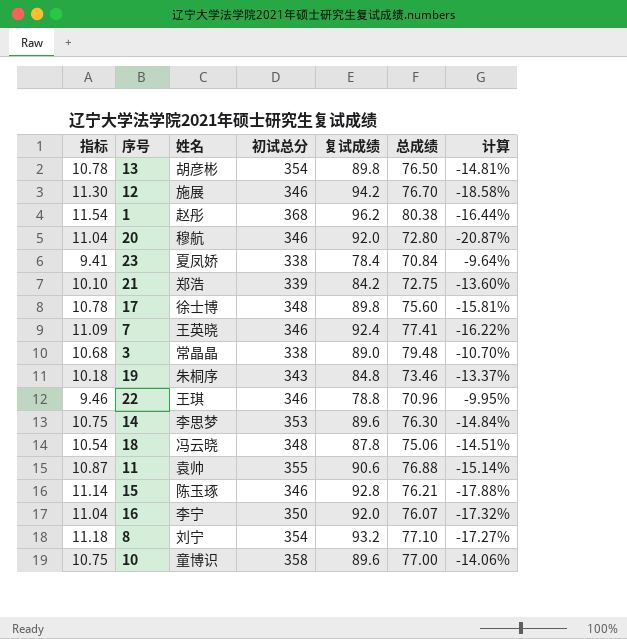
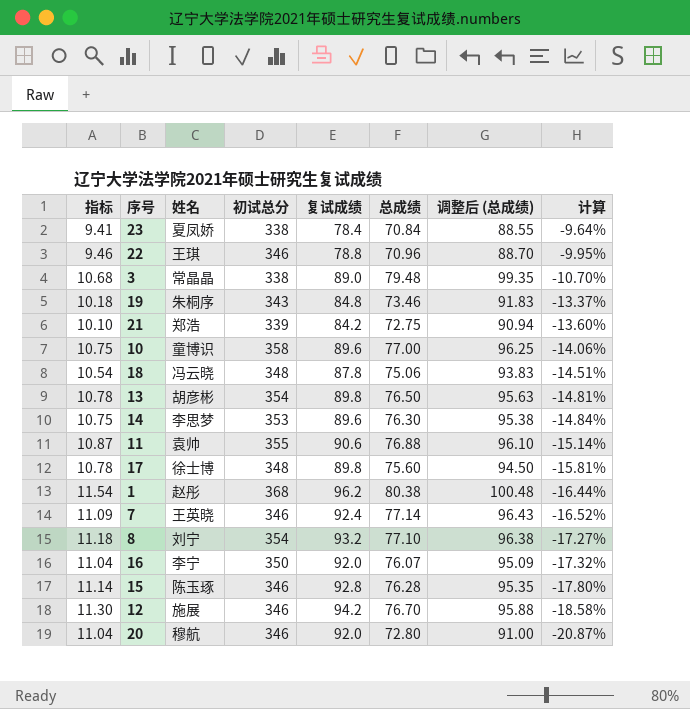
row order: none -> 计算 descending
column 调整后 (总成绩) | formula: none -> [总成绩] * 1.25
7 | 总成绩: 77.41 -> 77.14
7 | 计算: -16.22% -> -16.52%
15 | 总成绩: 76.21 -> 76.28
15 | 计算: -17.88% -> -17.80%

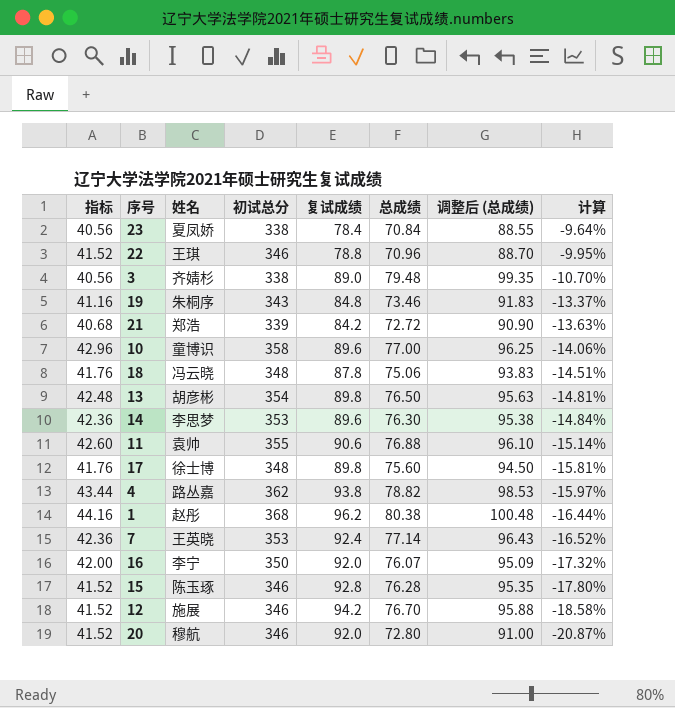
column 指标 | formula: [复试成绩] * 0.12 -> [初试总分] * 0.12
row 8: 11.18 | 刘宁 | 354 | 93.2 | 77.10 | 96.38 | -17.27% -> none
3 | 姓名: 常晶晶 -> 齐婧杉
21 | 总成绩: 72.75 -> 72.72
21 | 调整后 (总成绩): 90.94 -> 90.90
21 | 计算: -13.60% -> -13.63%
row 4: none -> 43.44 | 路丛嘉 | 362 | 93.8 | 78.82 | 98.53 | -15.97%
7 | 初试总分: 346 -> 353

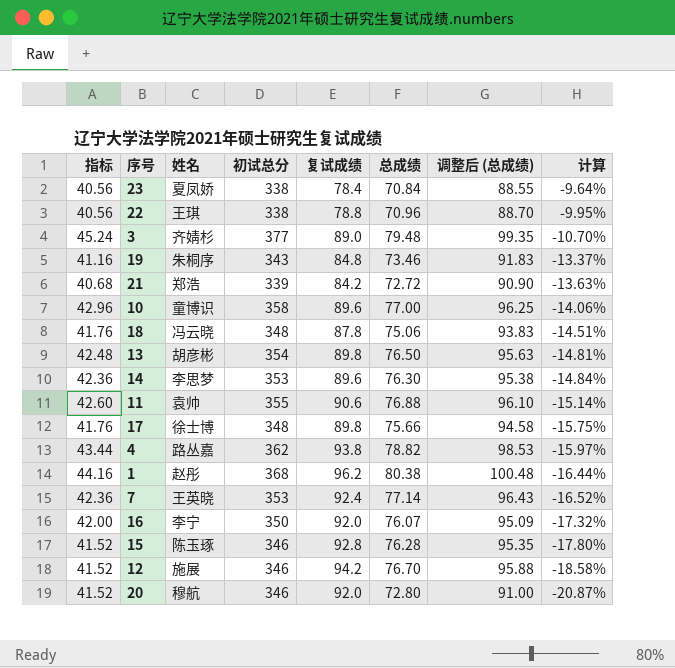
22 | 指标: 41.52 -> 40.56
22 | 初试总分: 346 -> 338
3 | 指标: 40.56 -> 45.24
3 | 初试总分: 338 -> 377
17 | 总成绩: 75.60 -> 75.66
17 | 调整后 (总成绩): 94.50 -> 94.58
17 | 计算: -15.81% -> -15.75%

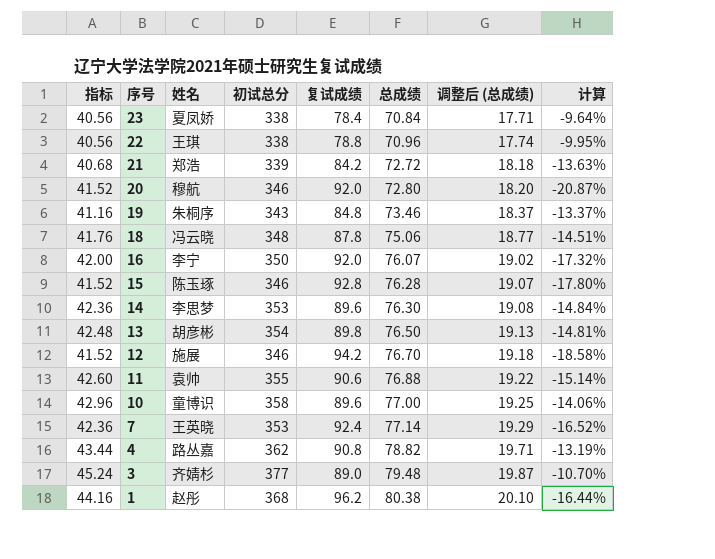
row order: 计算 descending -> 序号 descending
column 调整后 (总成绩) | formula: [总成绩] * 1.25 -> [总成绩] * 0.25
row 17: 41.76 | 徐士博 | 348 | 89.8 | 75.66 | 94.58 | -15.75% -> none
4 | 复试成绩: 93.8 -> 90.8
4 | 计算: -15.97% -> -13.19%

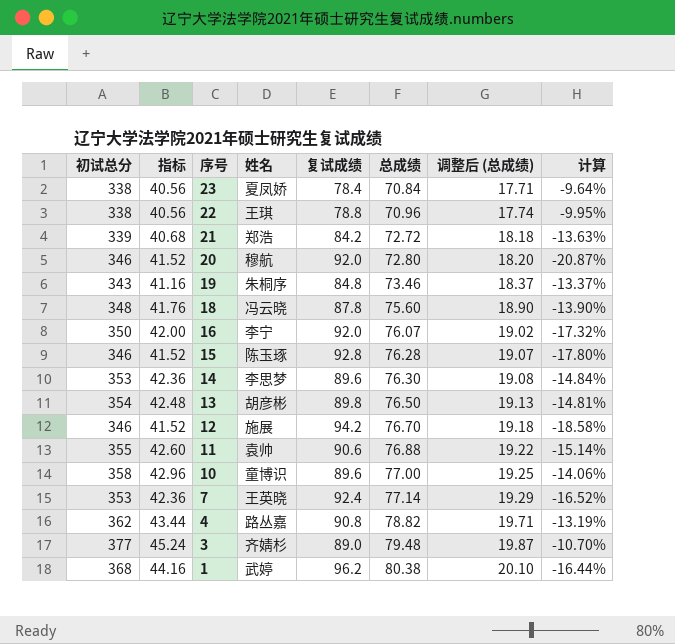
column 初试总分 | position: 4 -> 1
18 | 总成绩: 75.06 -> 75.60
18 | 调整后 (总成绩): 18.77 -> 18.90
18 | 计算: -14.51% -> -13.90%
1 | 姓名: 赵彤 -> 武婷

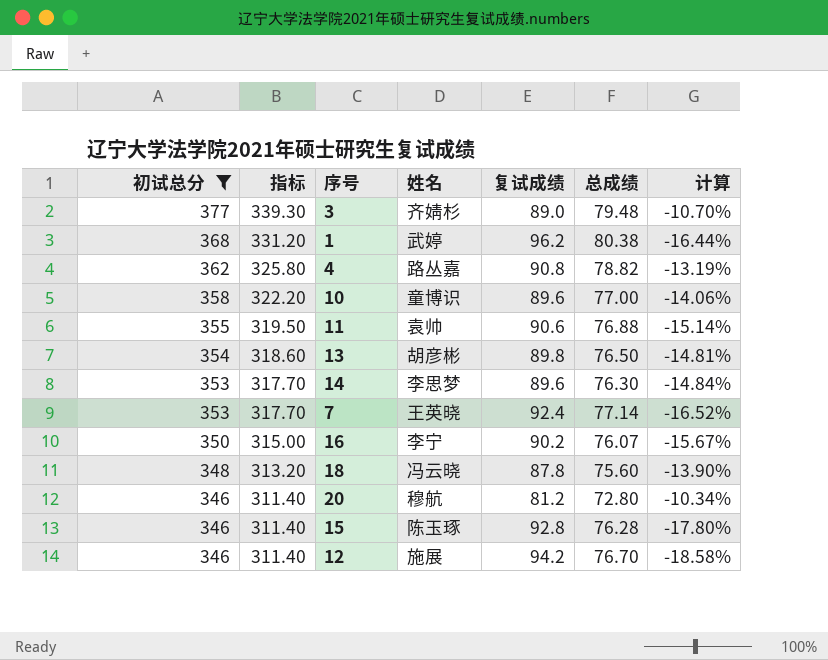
filter: none -> 初试总分 >= 346
row order: 序号 descending -> 初试总分 descending
column 调整后 (总成绩) | formula: [总成绩] * 0.25 -> none
column 指标 | formula: [初试总分] * 0.12 -> [初试总分] * 0.9
16 | 复试成绩: 92.0 -> 90.2
16 | 计算: -17.32% -> -15.67%
20 | 复试成绩: 92.0 -> 81.2
20 | 计算: -20.87% -> -10.34%

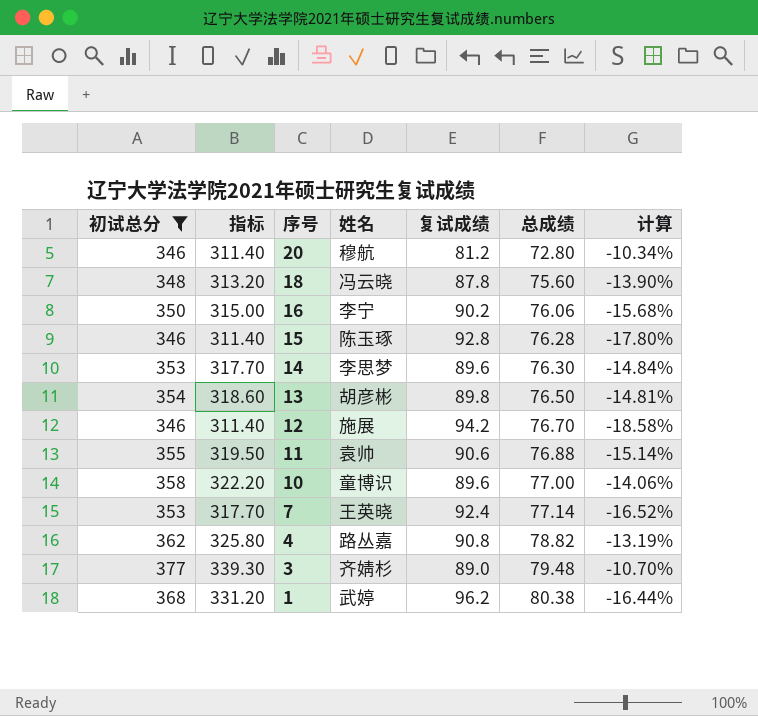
row order: 初试总分 descending -> 序号 descending
16 | 总成绩: 76.07 -> 76.06
16 | 计算: -15.67% -> -15.68%

